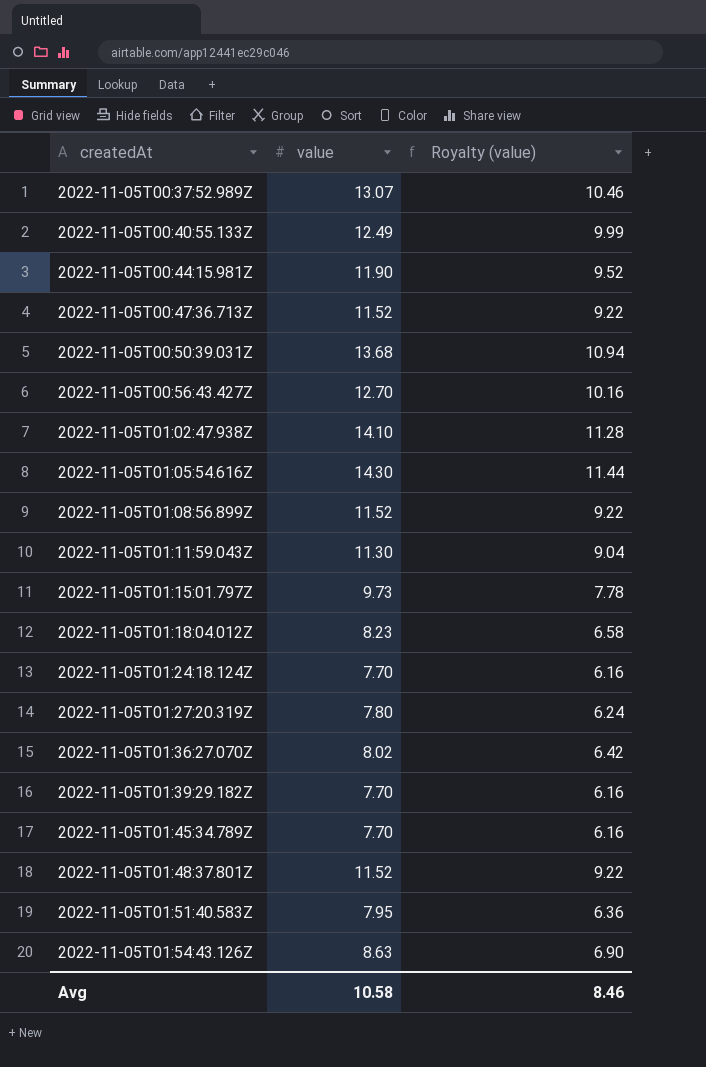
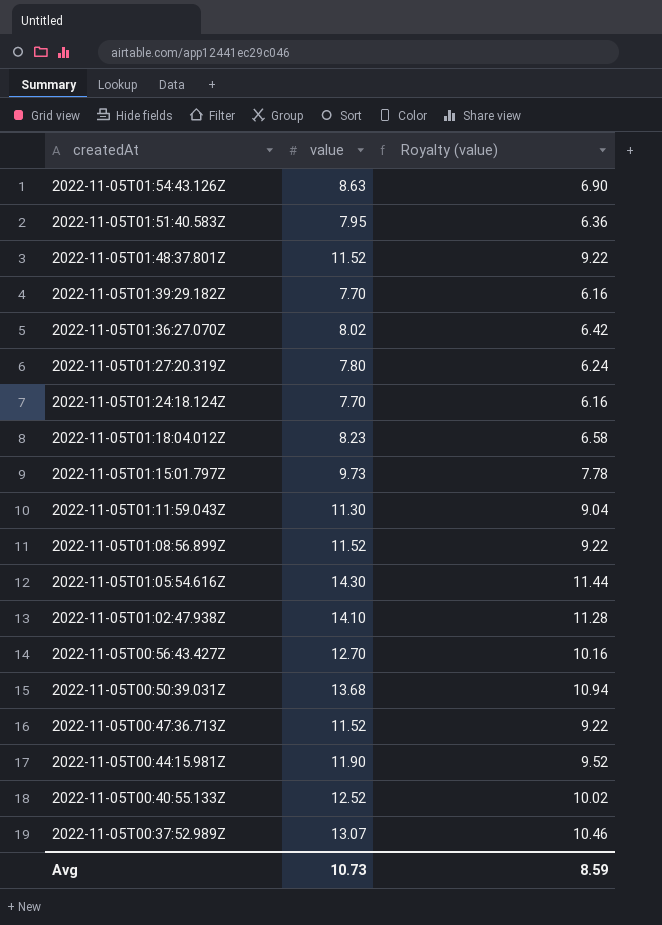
row order: createdAt ascending -> createdAt descending
row 2022-11-05T01:45:34.789Z: 7.70 | 6.16 -> none
2022-11-05T00:40:55.133Z | value: 12.49 -> 12.52
2022-11-05T00:40:55.133Z | Royalty (value): 9.99 -> 10.02
Avg | value: 10.58 -> 10.73
Avg | Royalty (value): 8.46 -> 8.59

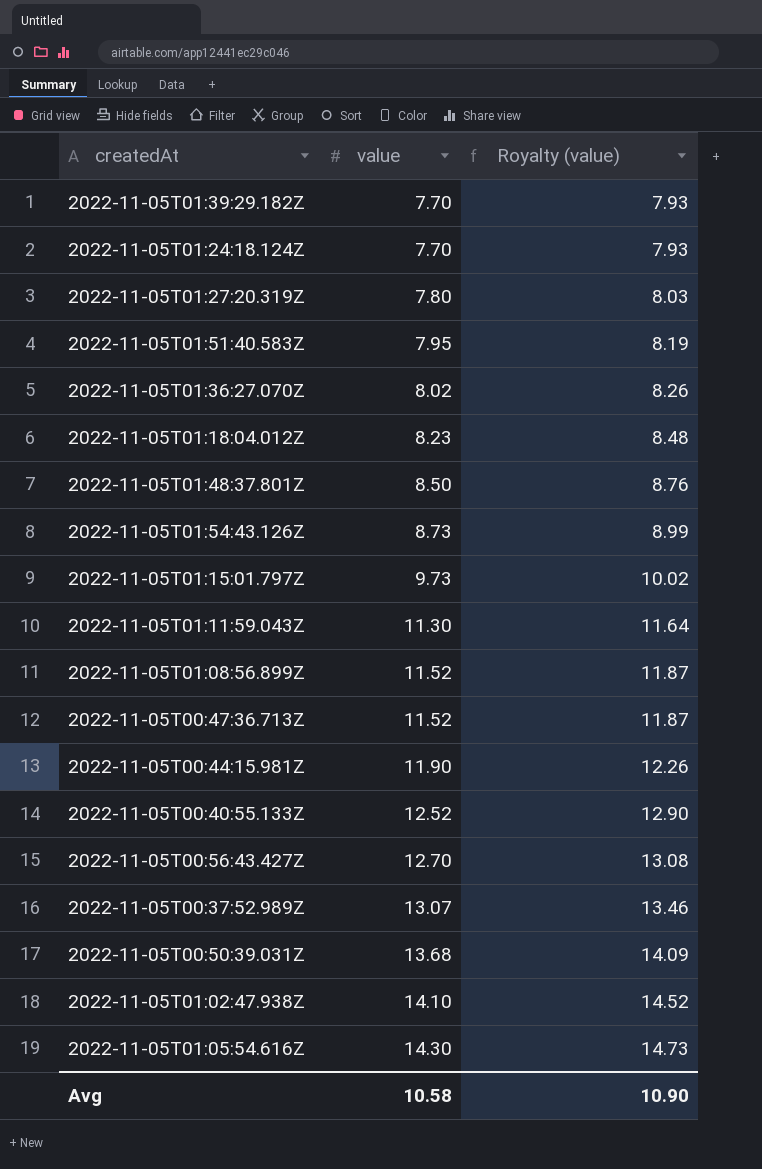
row order: createdAt descending -> value ascending
column Royalty (value) | formula: [value] * 0.8 -> [value] * 1.03
2022-11-05T01:48:37.801Z | value: 11.52 -> 8.50
2022-11-05T01:54:43.126Z | value: 8.63 -> 8.73
Avg | value: 10.73 -> 10.58
Avg | Royalty (value): 8.59 -> 10.90

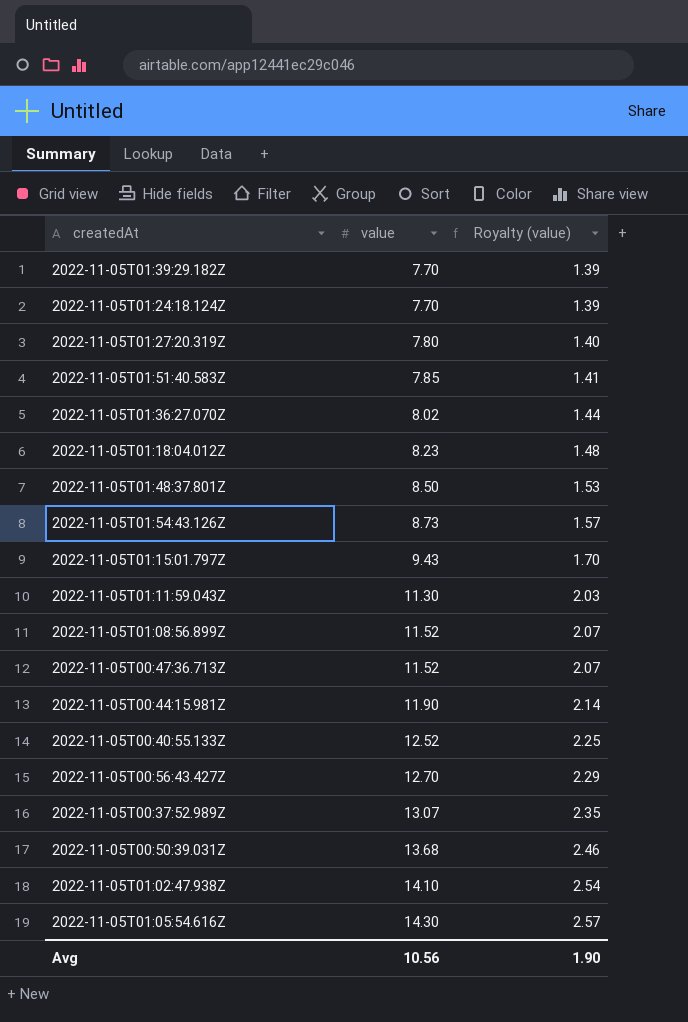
column Royalty (value) | formula: [value] * 1.03 -> [value] * 0.18
2022-11-05T01:51:40.583Z | value: 7.95 -> 7.85
2022-11-05T01:15:01.797Z | value: 9.73 -> 9.43
Avg | value: 10.58 -> 10.56
Avg | Royalty (value): 10.90 -> 1.90

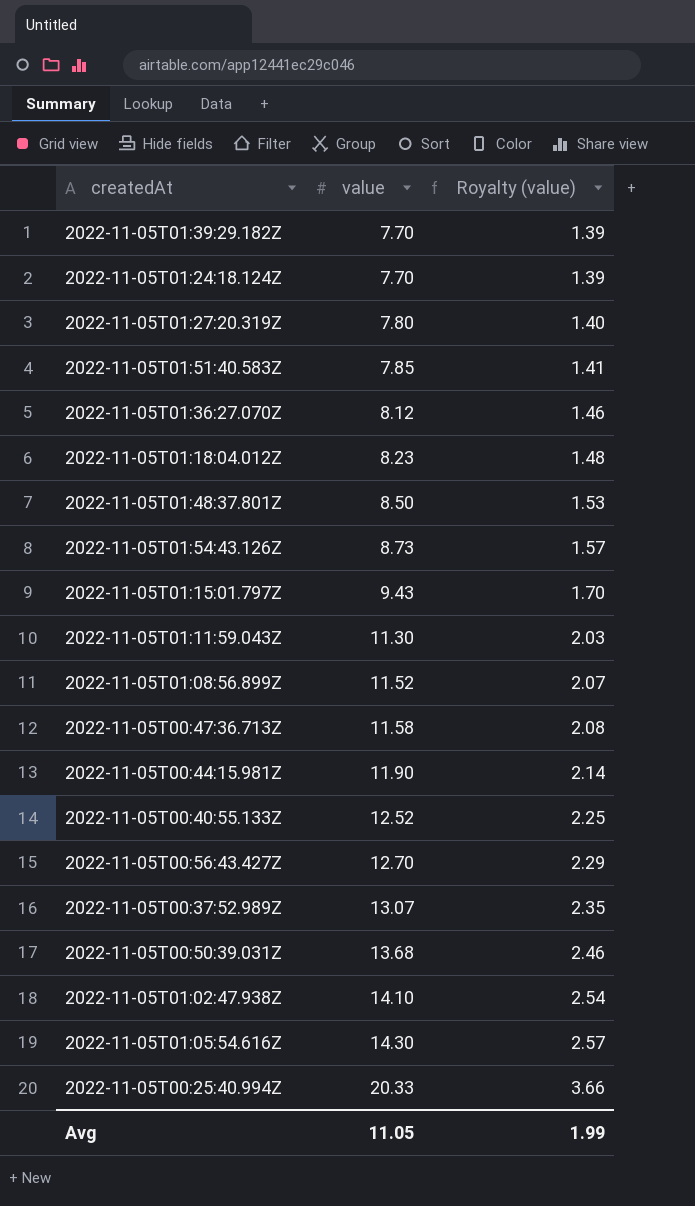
2022-11-05T01:36:27.070Z | value: 8.02 -> 8.12
2022-11-05T01:36:27.070Z | Royalty (value): 1.44 -> 1.46
2022-11-05T00:47:36.713Z | value: 11.52 -> 11.58
2022-11-05T00:47:36.713Z | Royalty (value): 2.07 -> 2.08
row 2022-11-05T00:25:40.994Z: none -> 20.33 | 3.66
Avg | value: 10.56 -> 11.05
Avg | Royalty (value): 1.90 -> 1.99

